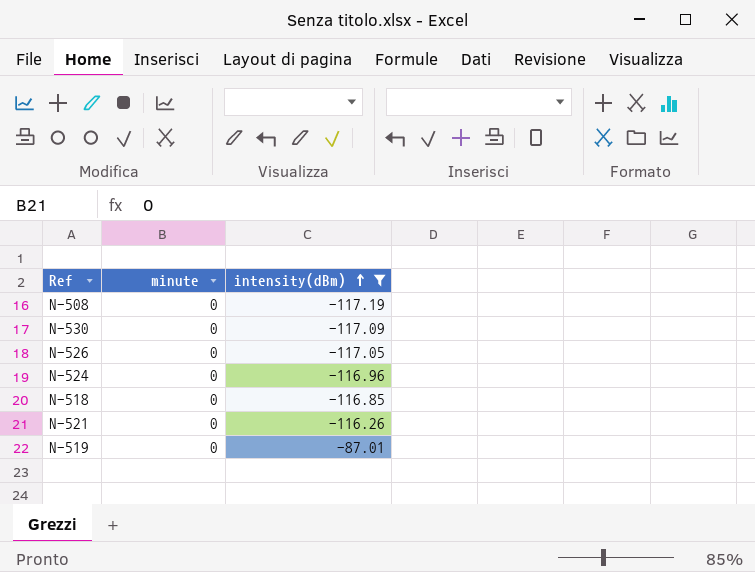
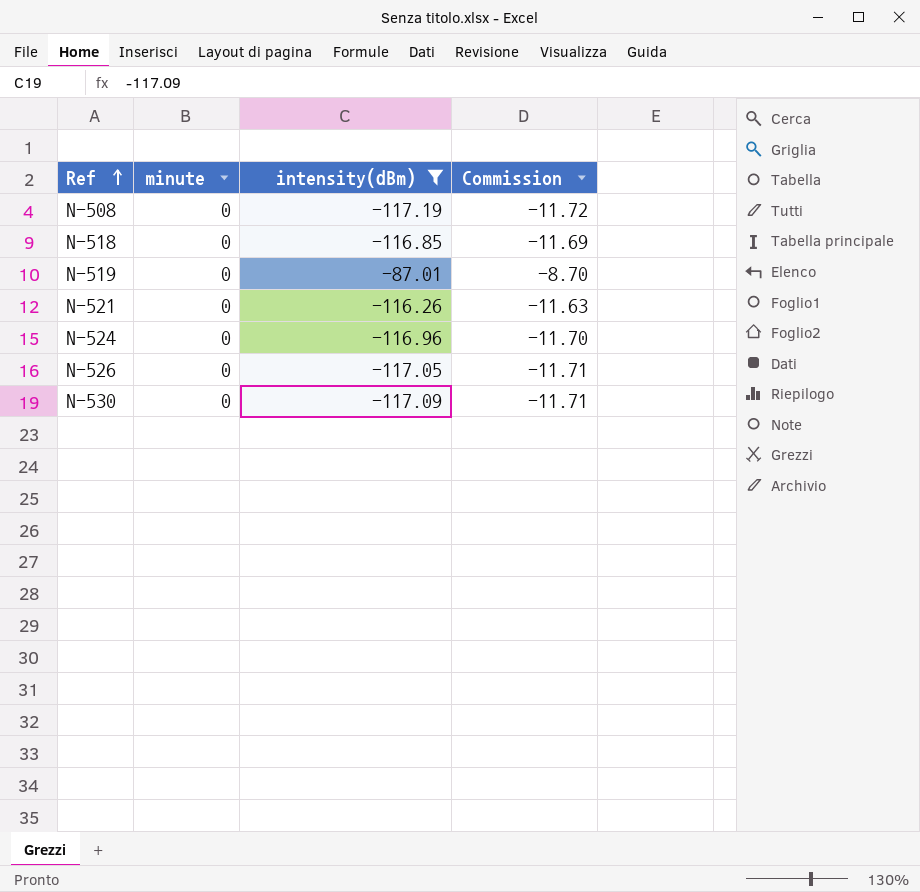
row order: intensity(dBm) ascending -> Ref ascending
column Commission | formula: none -> [intensity(dBm)] * 0.1

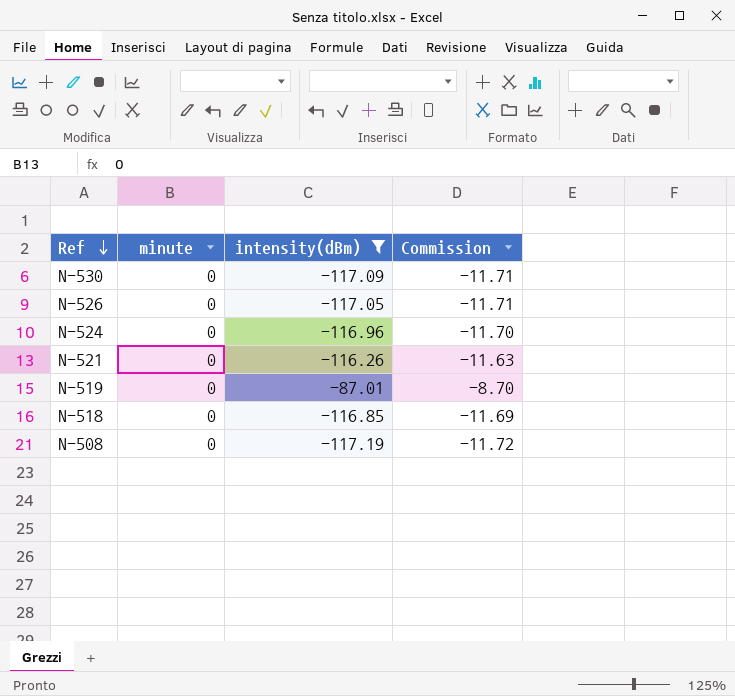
row order: Ref ascending -> Ref descending

